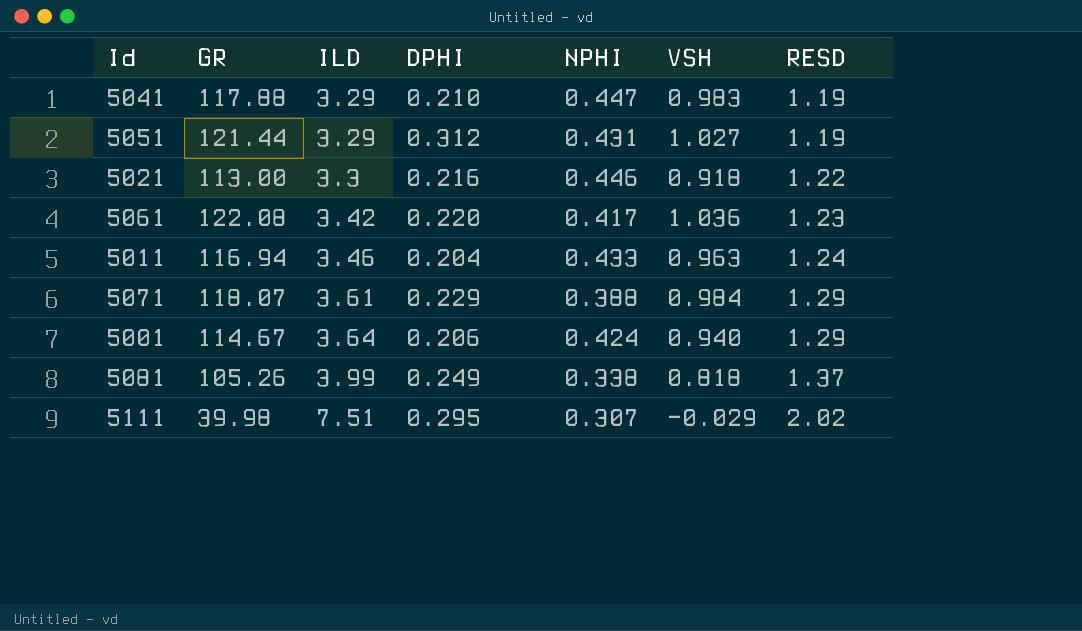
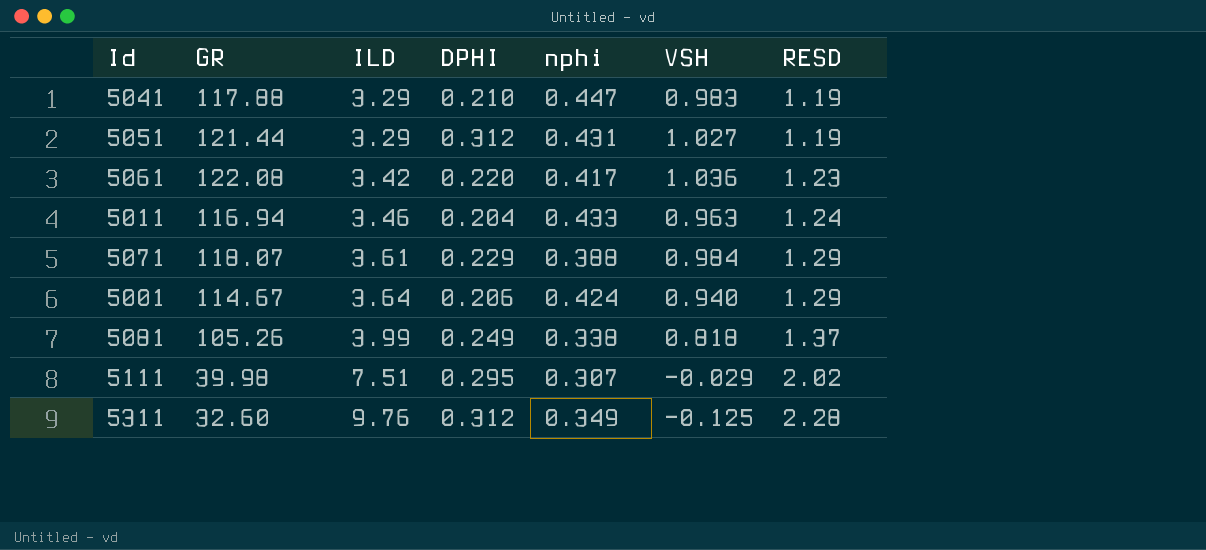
column name: NPHI -> nphi
row 5021: 113.00 | 3.3 | 0.216 | 0.446 | 0.918 | 1.22 -> none
row 5311: none -> 32.60 | 9.76 | 0.312 | 0.349 | -0.125 | 2.28

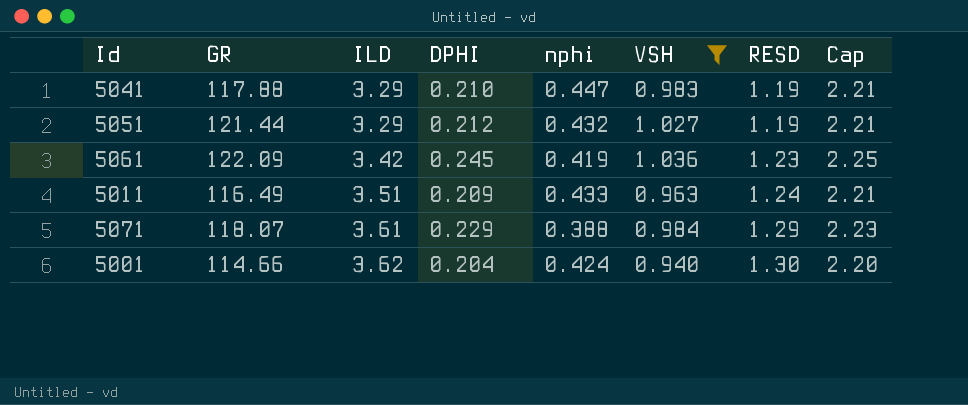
filter: none -> VSH >= 0.940
column Cap | formula: none -> [DPHI] + 2
5051 | DPHI: 0.312 -> 0.212
5051 | nphi: 0.431 -> 0.432
5061 | GR: 122.08 -> 122.09
5061 | DPHI: 0.220 -> 0.245
5061 | nphi: 0.417 -> 0.419
5011 | GR: 116.94 -> 116.49
5011 | ILD: 3.46 -> 3.51
5011 | DPHI: 0.204 -> 0.209
5001 | GR: 114.67 -> 114.66
5001 | ILD: 3.64 -> 3.62
5001 | DPHI: 0.206 -> 0.204
5001 | RESD: 1.29 -> 1.30

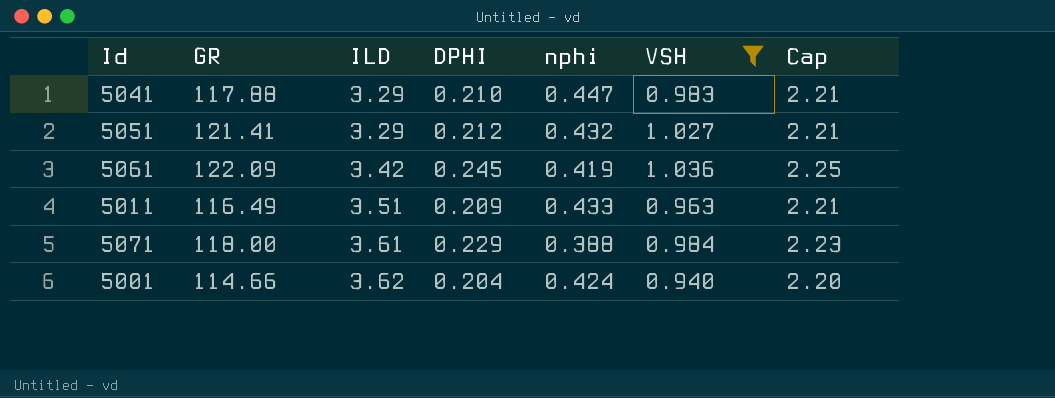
column RESD | position: 7 -> none
5051 | GR: 121.44 -> 121.41
5071 | GR: 118.07 -> 118.00

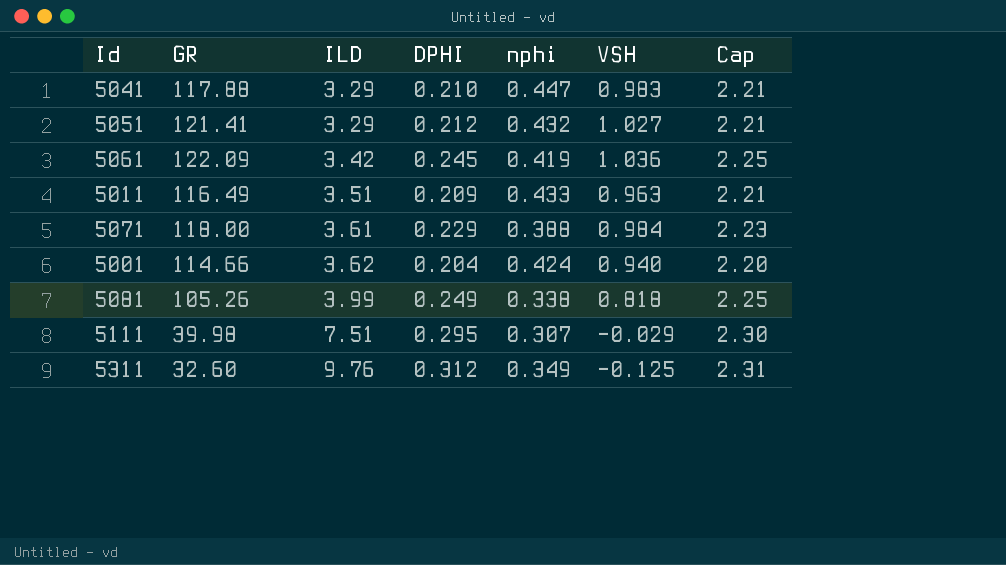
filter: VSH >= 0.940 -> none

